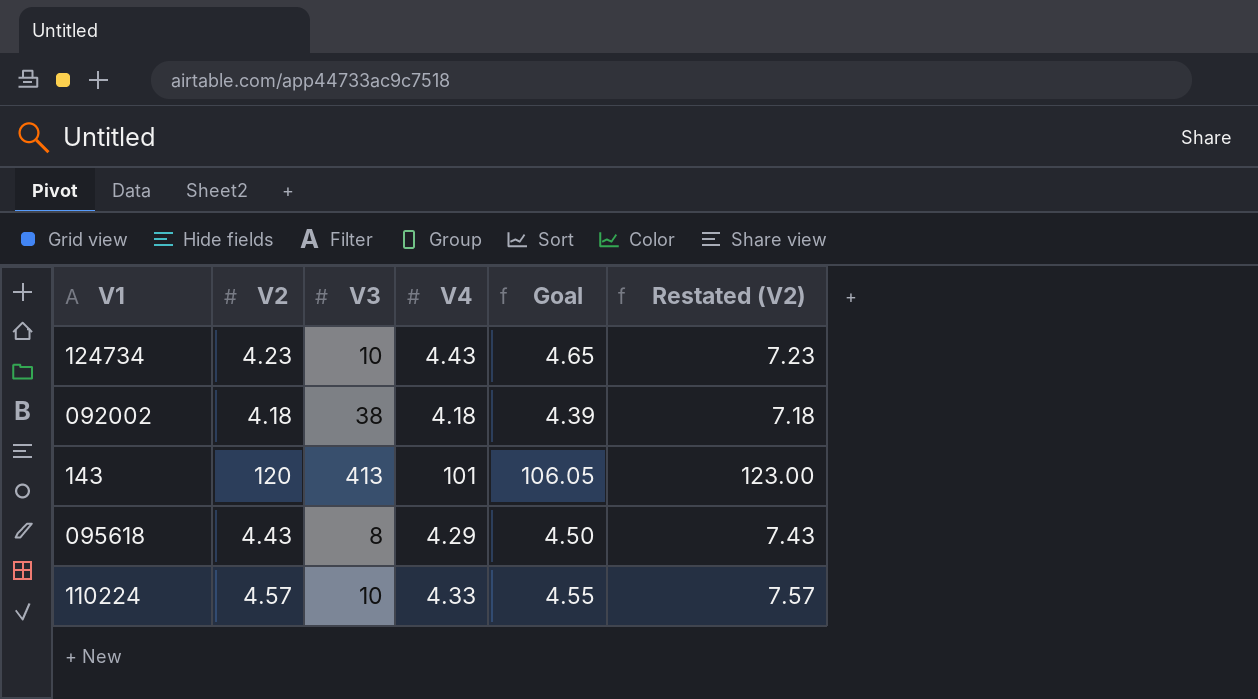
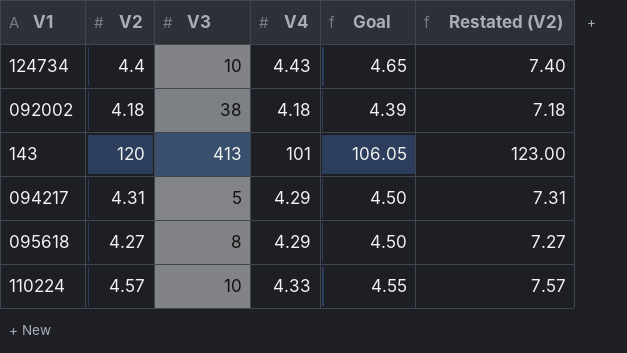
124734 | V2: 4.23 -> 4.4
124734 | Restated (V2): 7.23 -> 7.40
row 094217: none -> 4.31 | 5 | 4.29 | 4.50 | 7.31
095618 | V2: 4.43 -> 4.27
095618 | Restated (V2): 7.43 -> 7.27

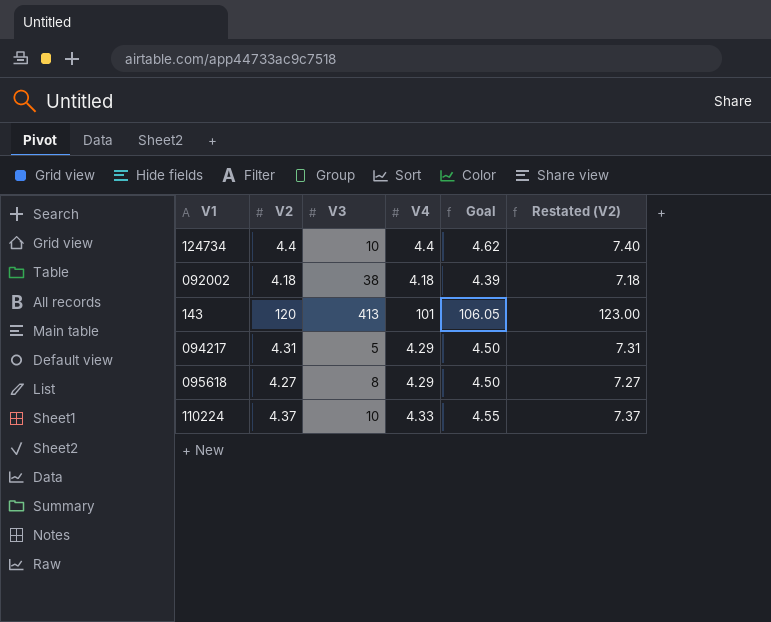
124734 | V4: 4.43 -> 4.4
124734 | Goal: 4.65 -> 4.62
110224 | V2: 4.57 -> 4.37
110224 | Restated (V2): 7.57 -> 7.37

